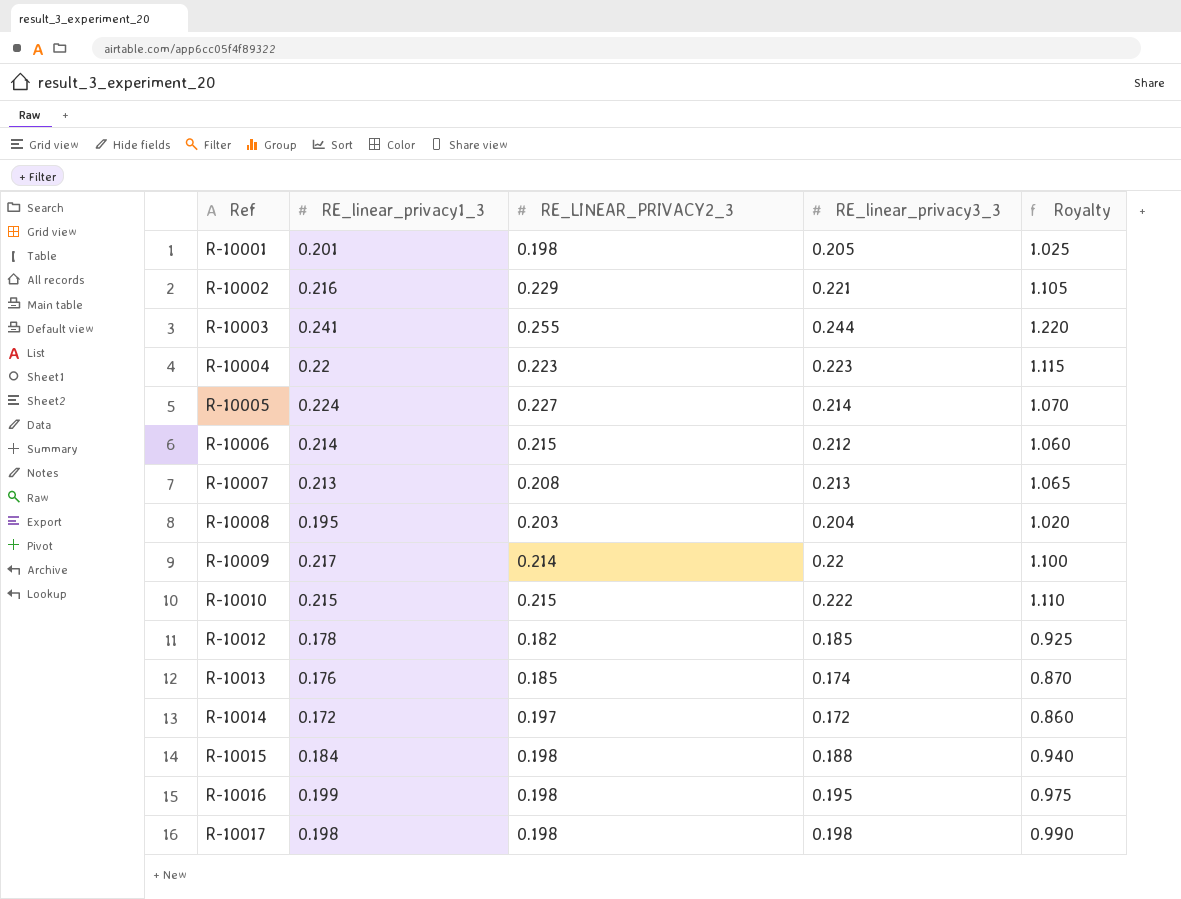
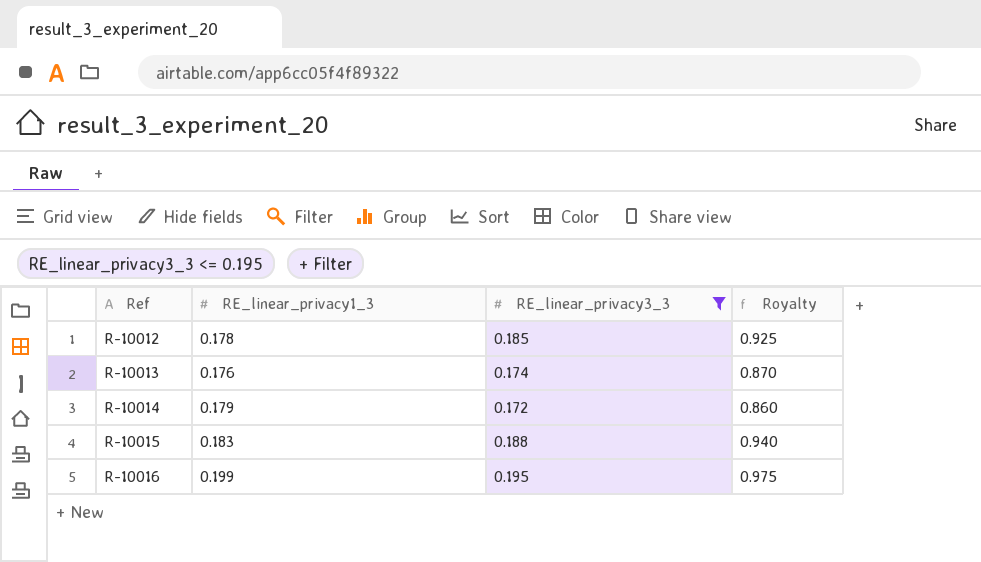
filter: none -> RE_linear_privacy3_3 <= 0.195
column RE_LINEAR_PRIVACY2_3 | position: 3 -> none
R-10014 | RE_linear_privacy1_3: 0.172 -> 0.179
R-10015 | RE_linear_privacy1_3: 0.184 -> 0.183

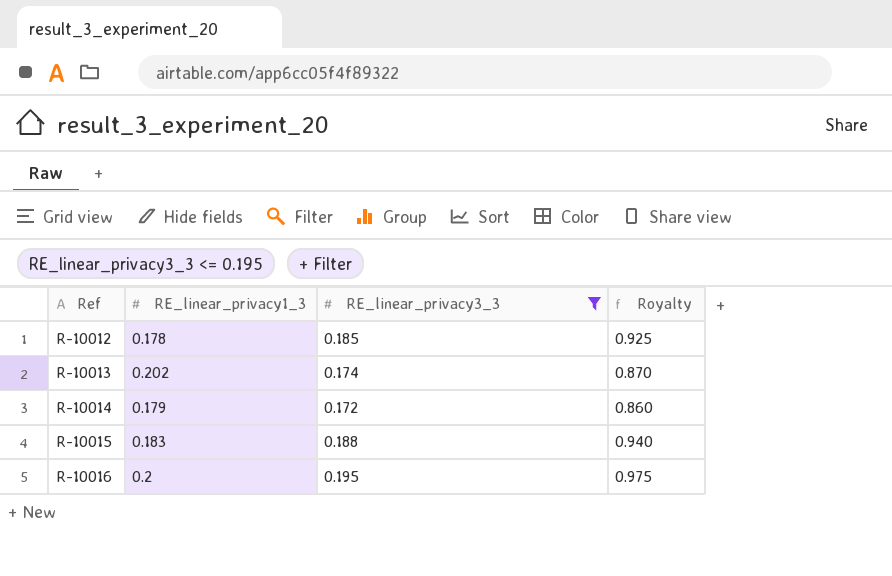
R-10013 | RE_linear_privacy1_3: 0.176 -> 0.202
R-10016 | RE_linear_privacy1_3: 0.199 -> 0.2

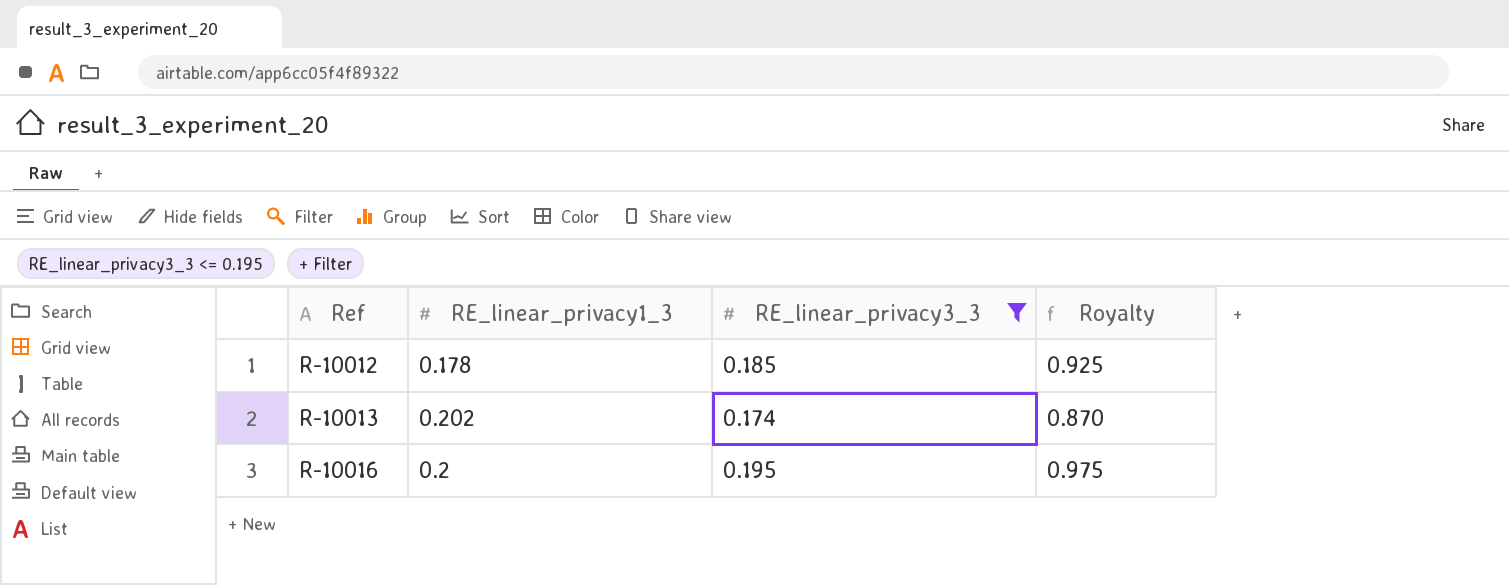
row R-10014: 0.179 | 0.172 | 0.860 -> none
row R-10015: 0.183 | 0.188 | 0.940 -> none

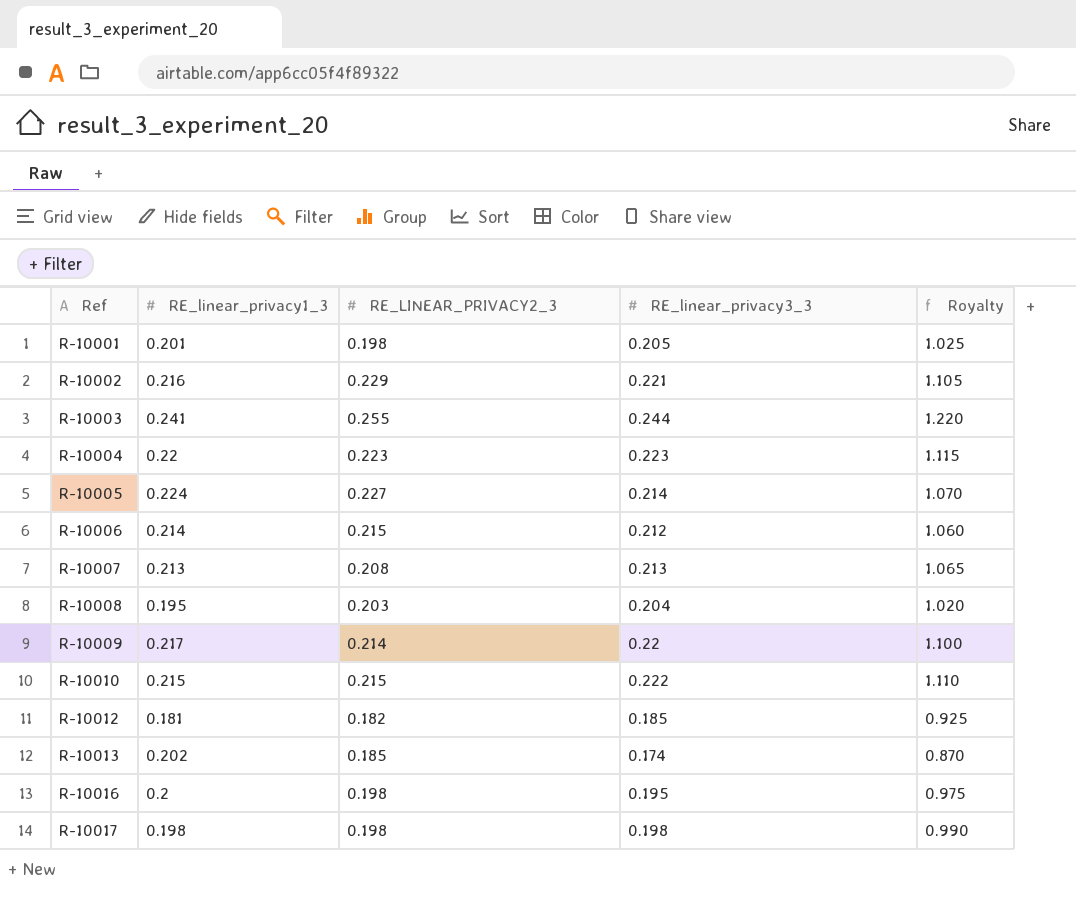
filter: RE_linear_privacy3_3 <= 0.195 -> none
column RE_LINEAR_PRIVACY2_3 | position: none -> 3
R-10012 | RE_linear_privacy1_3: 0.178 -> 0.181

